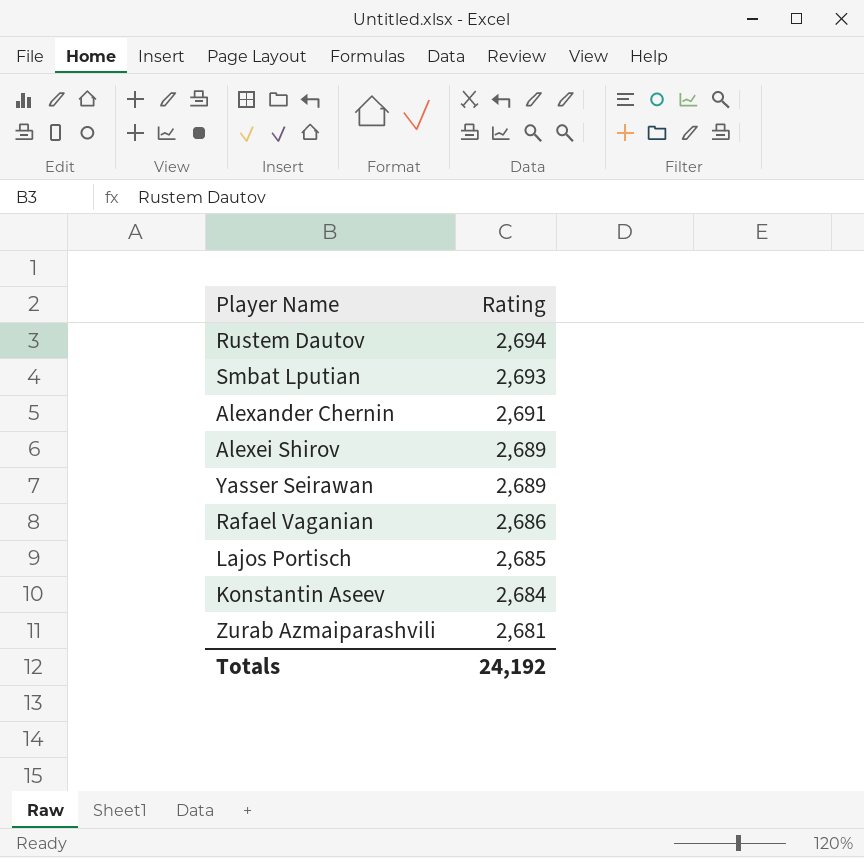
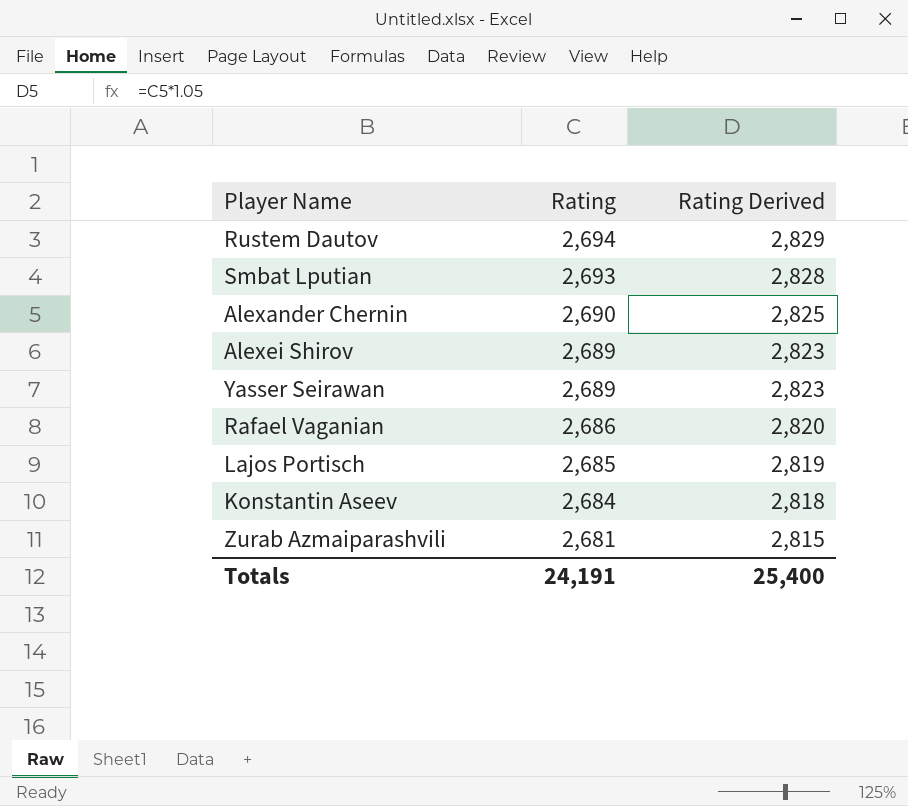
column Rating Derived | formula: none -> [Rating] * 1.05
Alexander Chernin | Rating: 2,691 -> 2,690
Totals | Rating: 24,192 -> 24,191

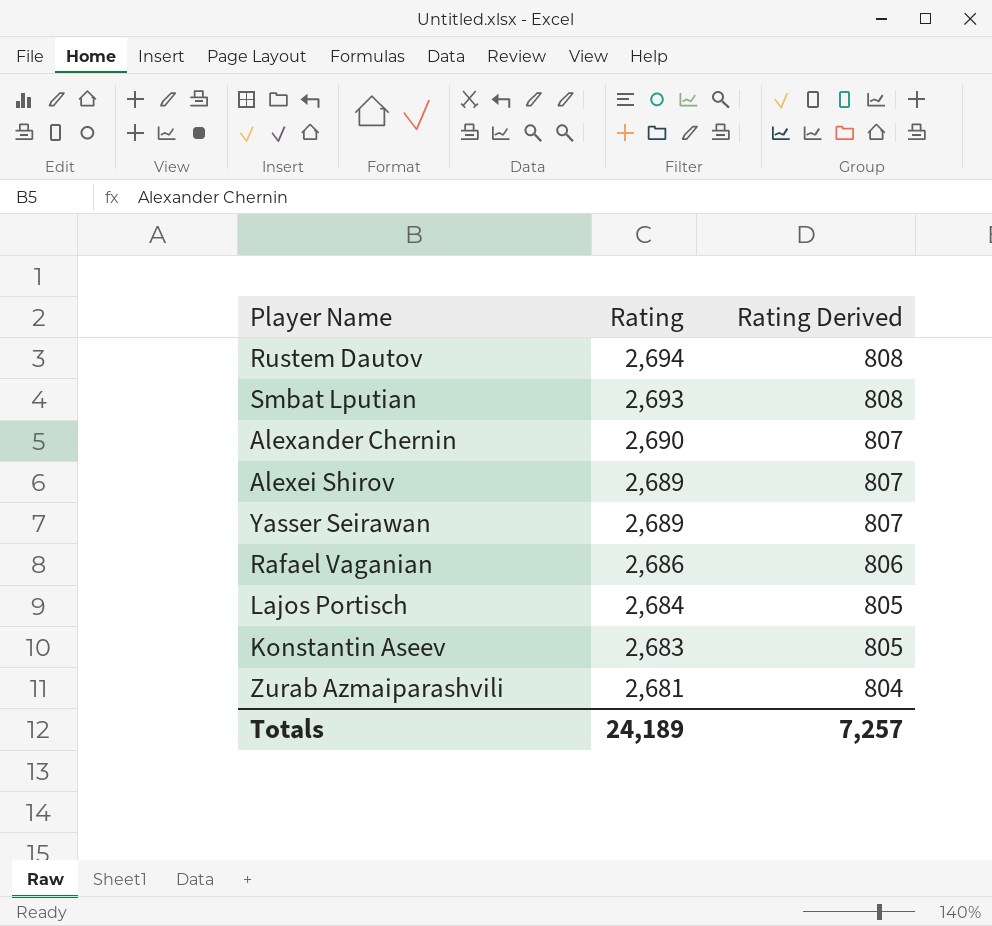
column Rating Derived | formula: [Rating] * 1.05 -> [Rating] * 0.3
Lajos Portisch | Rating: 2,685 -> 2,684
Konstantin Aseev | Rating: 2,684 -> 2,683
Totals | Rating: 24,191 -> 24,189
Totals | Rating Derived: 25,400 -> 7,257

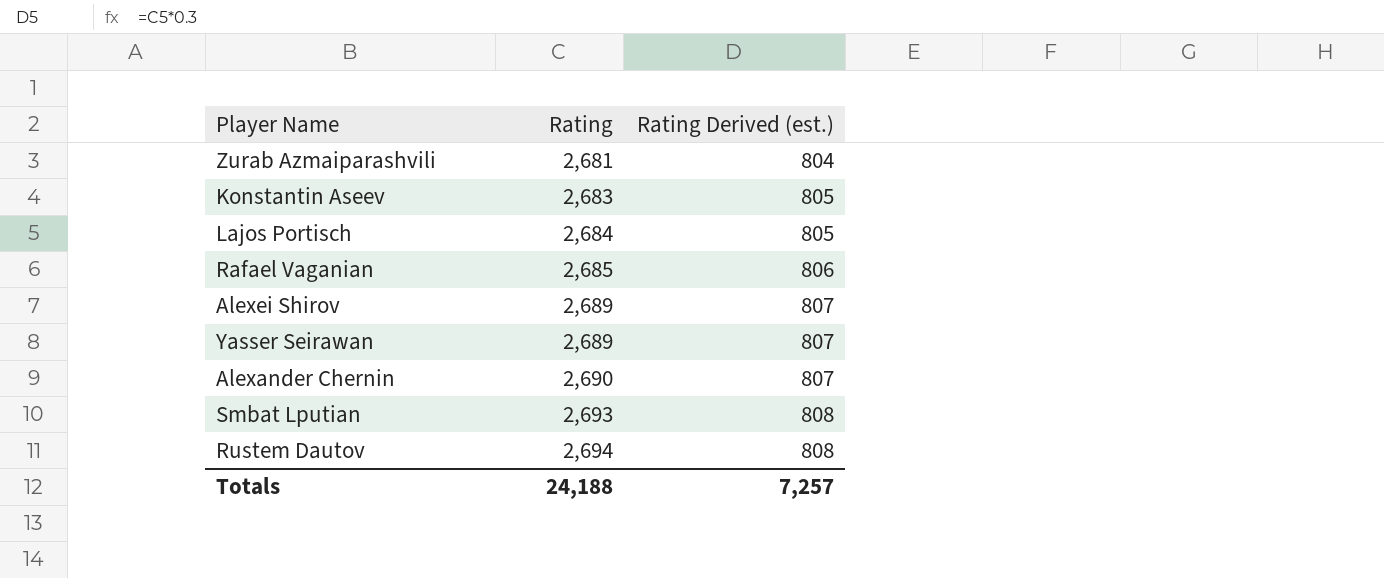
row order: Rating descending -> Rating ascending
column name: Rating Derived -> Rating Derived (est.)
Rafael Vaganian | Rating: 2,686 -> 2,685
Totals | Rating: 24,189 -> 24,188

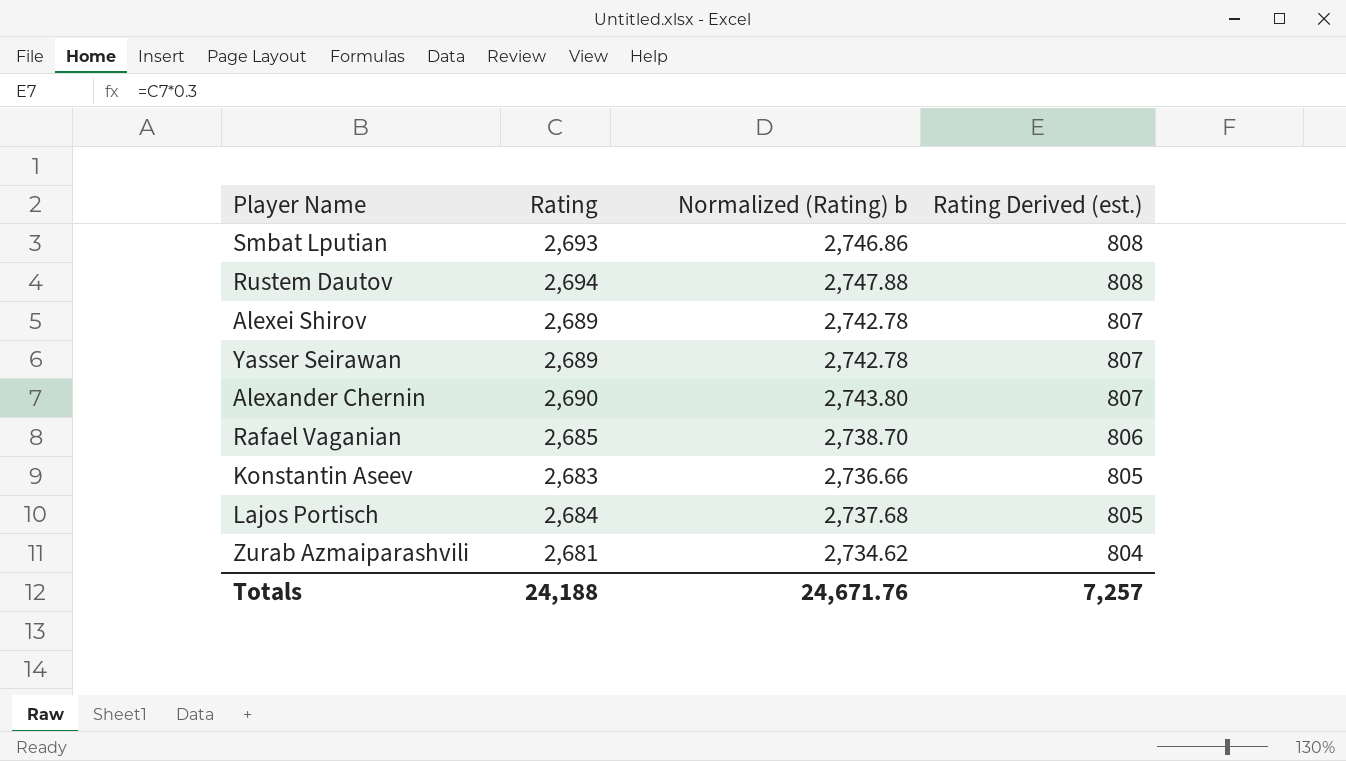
row order: Rating ascending -> Rating Derived (est.) descending
column Normalized (Rating) b | formula: none -> [Rating] * 1.02

